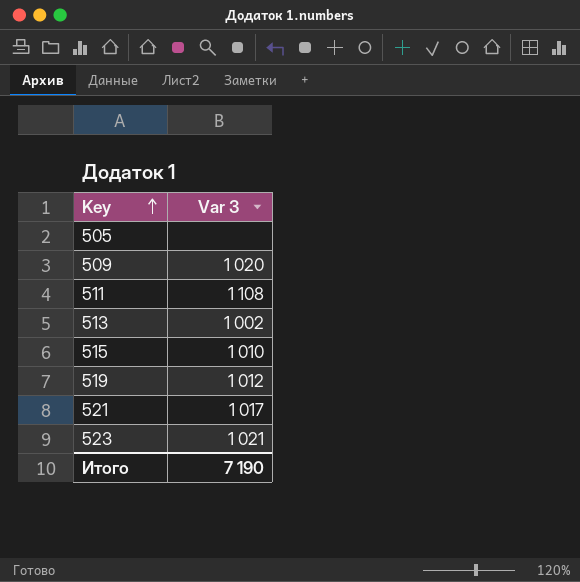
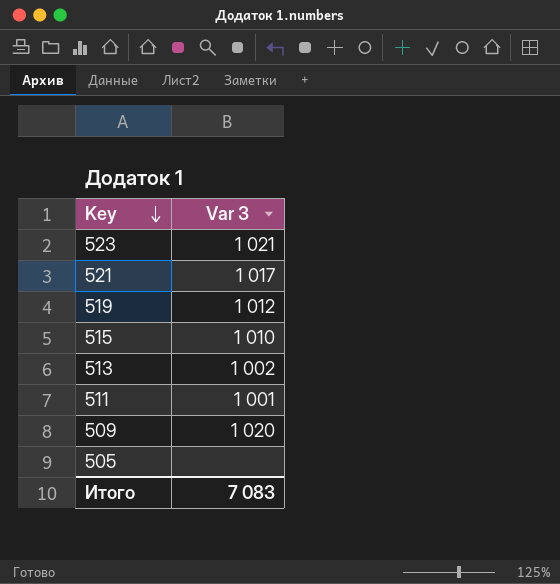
row order: Key ascending -> Key descending
511 | Var 3: 1 108 -> 1 001
Итого | Var 3: 7 190 -> 7 083

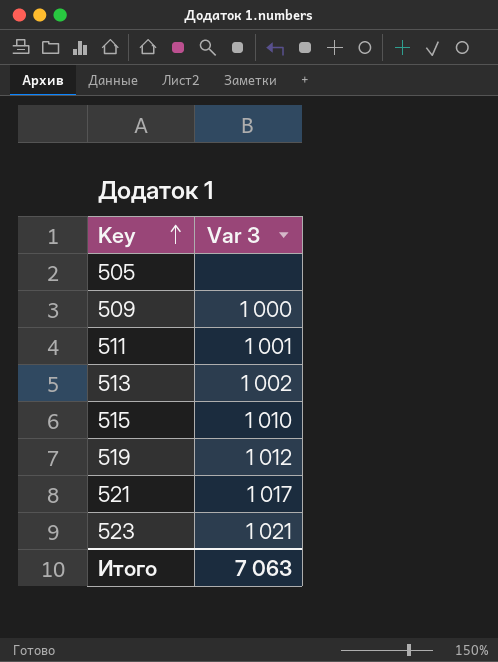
row order: Key descending -> Key ascending
509 | Var 3: 1 020 -> 1 000
Итого | Var 3: 7 083 -> 7 063

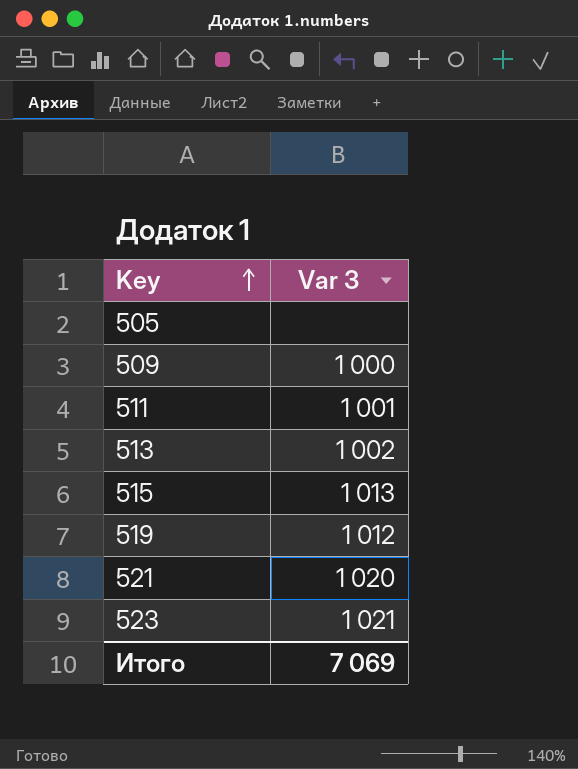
515 | Var 3: 1 010 -> 1 013
521 | Var 3: 1 017 -> 1 020
Итого | Var 3: 7 063 -> 7 069

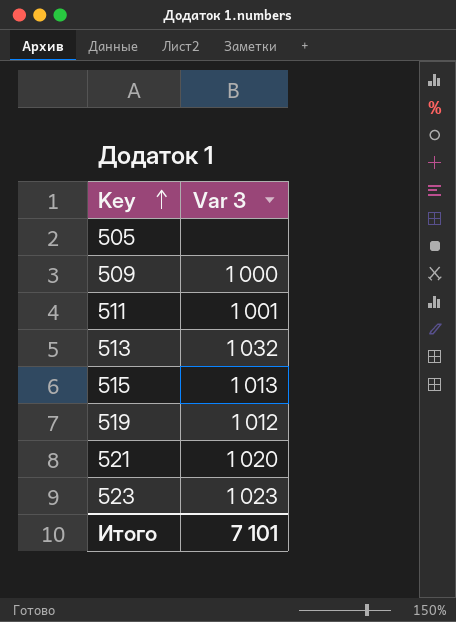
513 | Var 3: 1 002 -> 1 032
523 | Var 3: 1 021 -> 1 023
Итого | Var 3: 7 069 -> 7 101

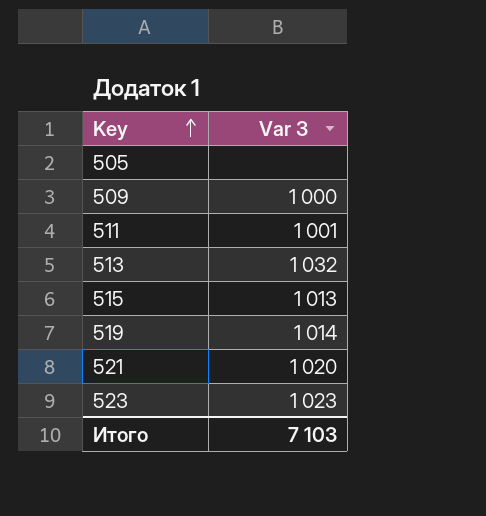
519 | Var 3: 1 012 -> 1 014
Итого | Var 3: 7 101 -> 7 103

